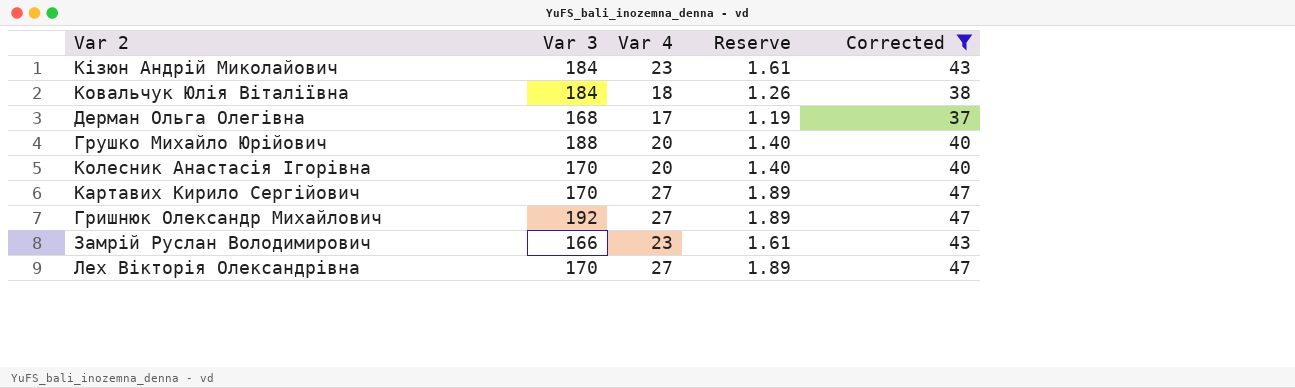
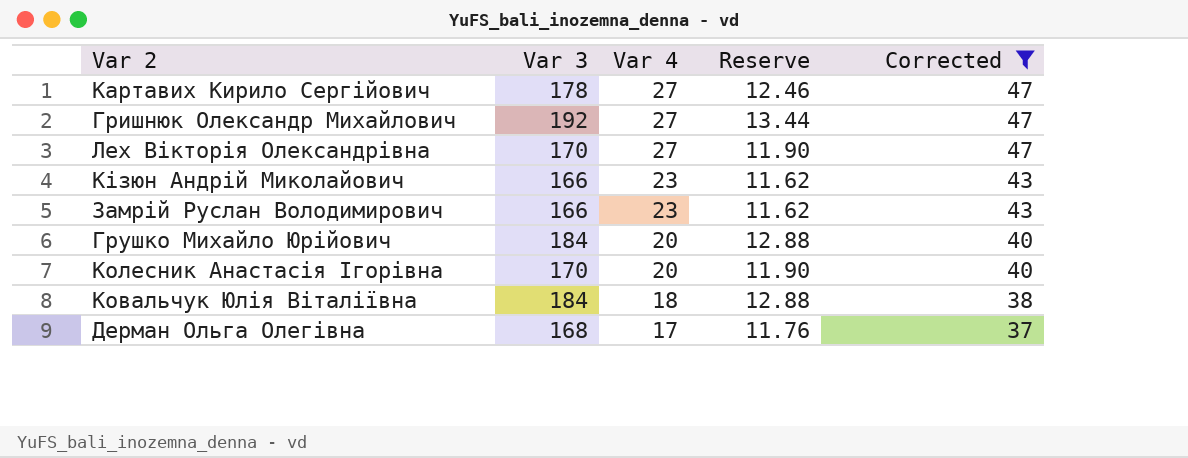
row order: none -> Var 4 descending
column Reserve | formula: [Var 4] * 0.07 -> [Var 3] * 0.07
Картавих Кирило Сергійович | Var 3: 170 -> 178
Кізюн Андрій Миколайович | Var 3: 184 -> 166
Грушко Михайло Юрійович | Var 3: 188 -> 184

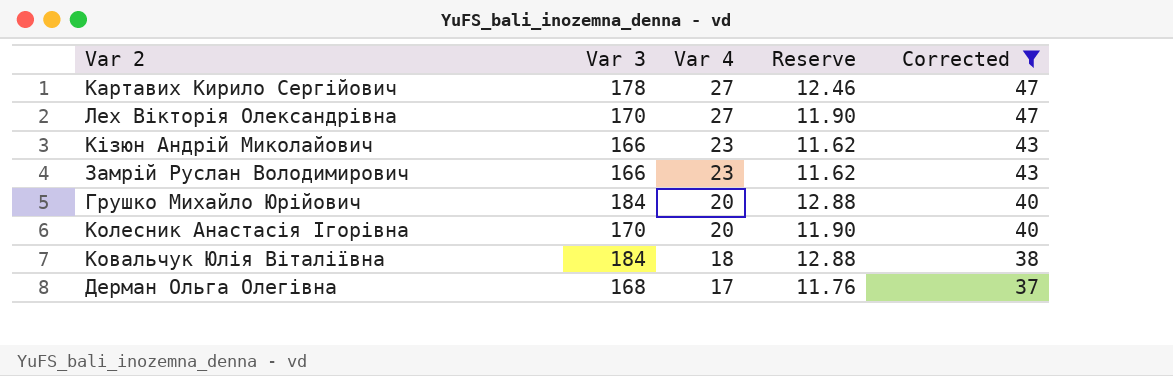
row Гришнюк Олександр Михайлович: 192 | 27 | 13.44 | 47 -> none

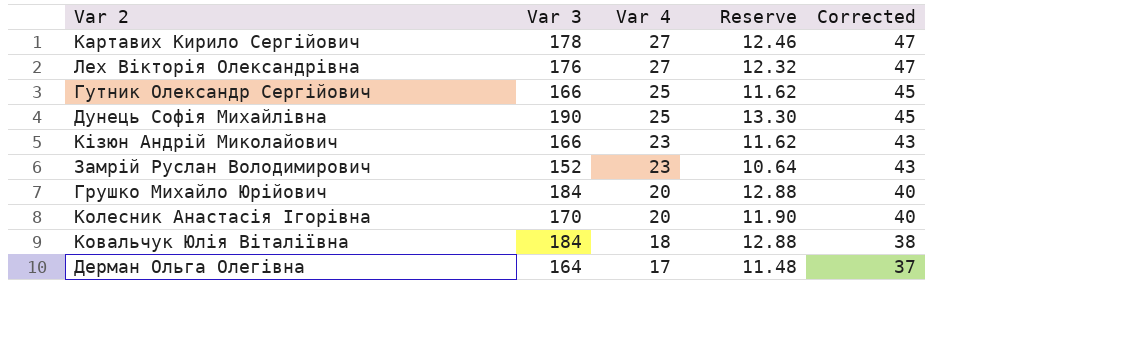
filter: Corrected != 45 -> none
Лех Вікторія Олександрівна | Var 3: 170 -> 176
Лех Вікторія Олександрівна | Reserve: 11.90 -> 12.32
Замрій Руслан Володимирович | Var 3: 166 -> 152
Замрій Руслан Володимирович | Reserve: 11.62 -> 10.64
Дерман Ольга Олегівна | Var 3: 168 -> 164
Дерман Ольга Олегівна | Reserve: 11.76 -> 11.48

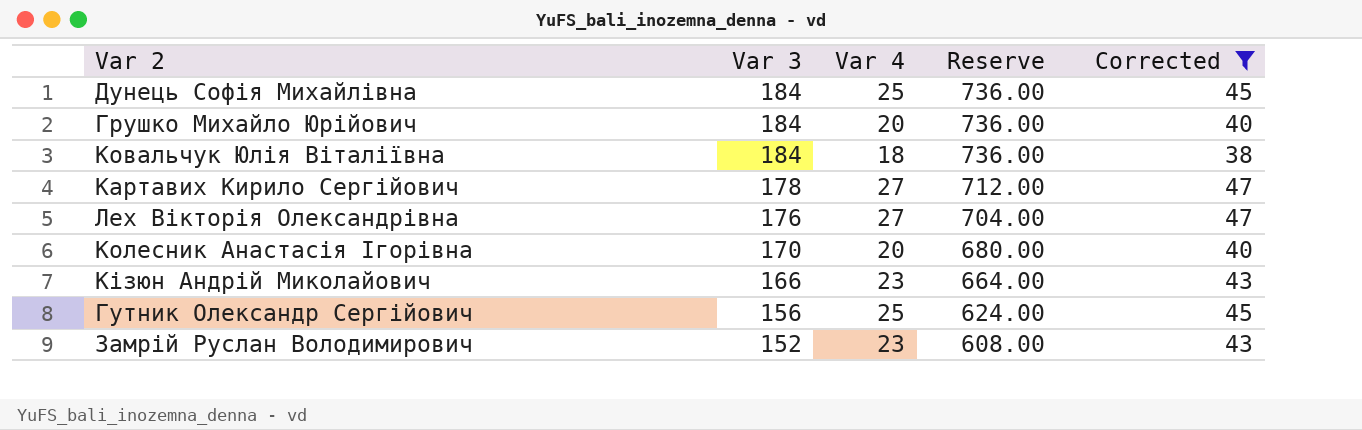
filter: none -> Corrected != 37
row order: Var 4 descending -> Var 3 descending
column Reserve | formula: [Var 3] * 0.07 -> [Var 3] * 4
Дунець Софія Михайлівна | Var 3: 190 -> 184
Гутник Олександр Сергійович | Var 3: 166 -> 156

